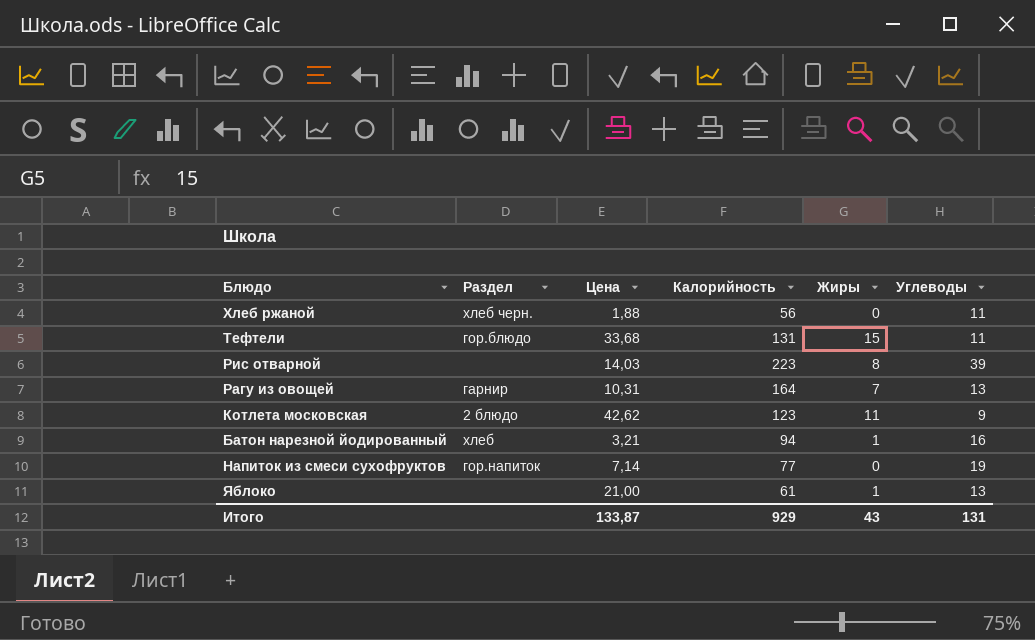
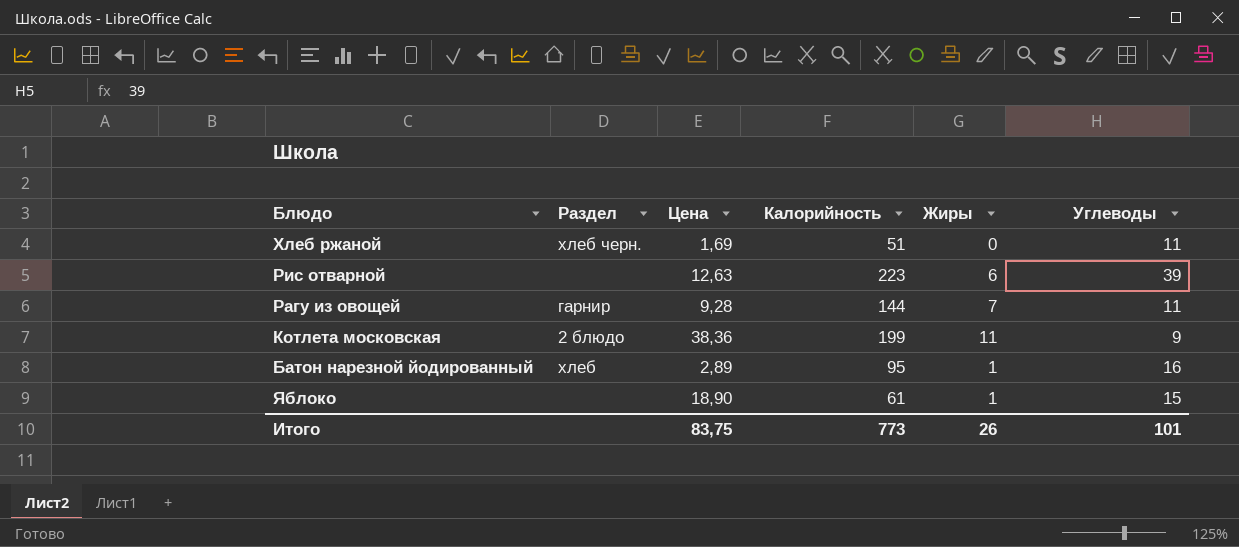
row Тефтели: гор.блюдо | 33,68 | 131 | 15 | 11 -> none
row Напиток из смеси сухофруктов: гор.напиток | 7,14 | 77 | 0 | 19 -> none
Хлеб ржаной | Цена: 1,88 -> 1,69
Хлеб ржаной | Калорийность: 56 -> 51
Рис отварной | Цена: 14,03 -> 12,63
Рис отварной | Жиры: 8 -> 6
Рагу из овощей | Цена: 10,31 -> 9,28
Рагу из овощей | Калорийность: 164 -> 144
Рагу из овощей | Углеводы: 13 -> 11
Котлета московская | Цена: 42,62 -> 38,36
Котлета московская | Калорийность: 123 -> 199
Батон нарезной йодированный | Цена: 3,21 -> 2,89
Батон нарезной йодированный | Калорийность: 94 -> 95
Яблоко | Цена: 21,00 -> 18,90
Яблоко | Углеводы: 13 -> 15
Итого | Цена: 133,87 -> 83,75
Итого | Калорийность: 929 -> 773
Итого | Жиры: 43 -> 26
Итого | Углеводы: 131 -> 101

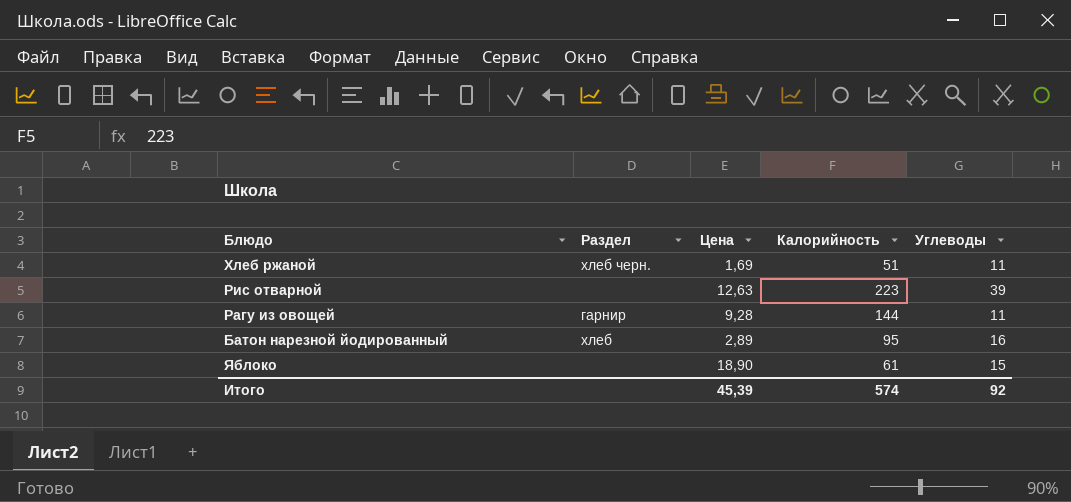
column Жиры | position: 5 -> none
row Котлета московская: 2 блюдо | 38,36 | 199 | 11 | 9 -> none
Итого | Цена: 83,75 -> 45,39
Итого | Калорийность: 773 -> 574
Итого | Углеводы: 101 -> 92

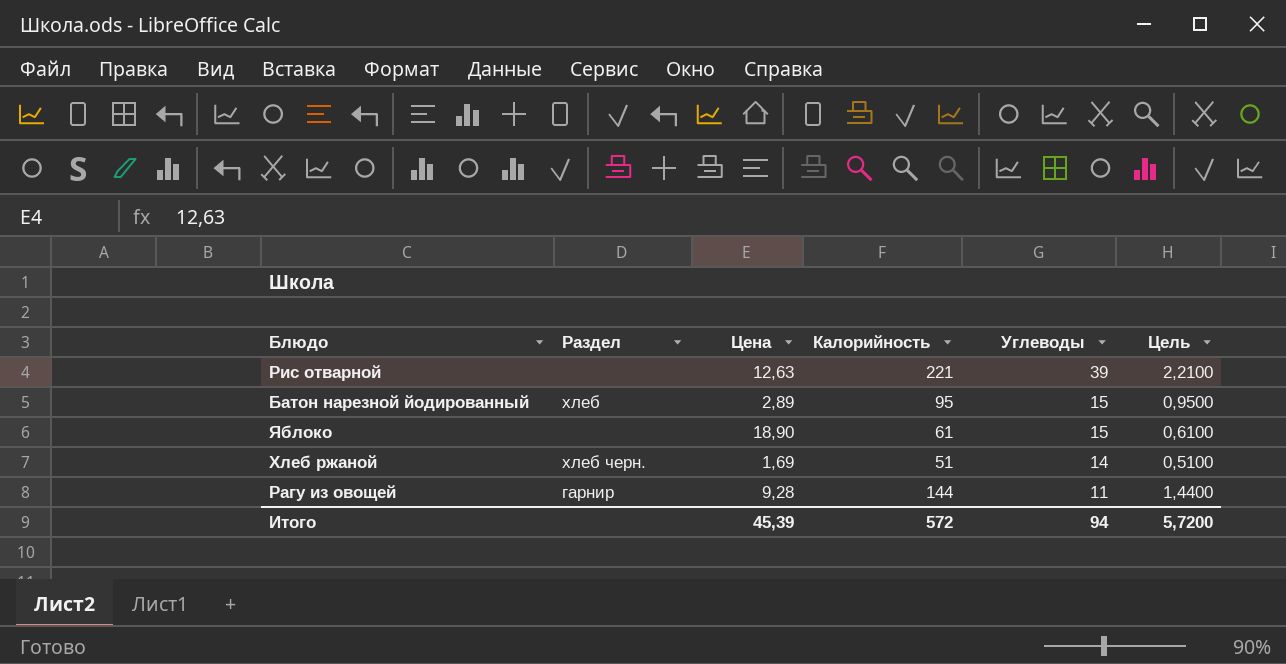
row order: none -> Углеводы descending
column Цель | formula: none -> [Калорийность] * 0,01
Рис отварной | Калорийность: 223 -> 221
Батон нарезной йодированный | Углеводы: 16 -> 15
Хлеб ржаной | Углеводы: 11 -> 14
Итого | Калорийность: 574 -> 572
Итого | Углеводы: 92 -> 94

